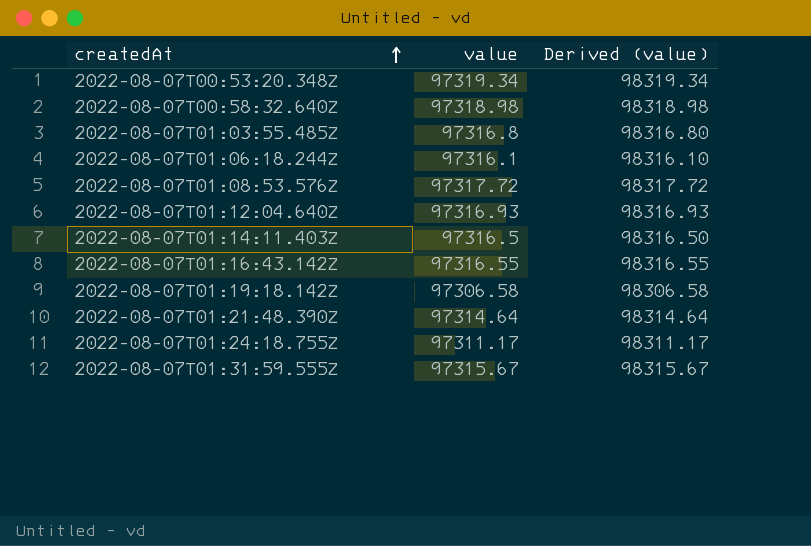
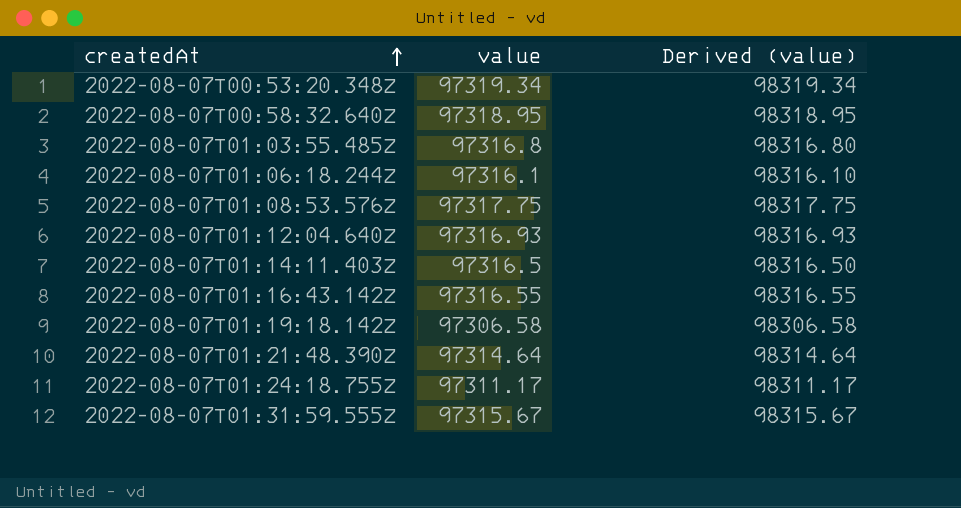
2022-08-07T00:58:32.640Z | value: 97318.98 -> 97318.95
2022-08-07T00:58:32.640Z | Derived (value): 98318.98 -> 98318.95
2022-08-07T01:08:53.576Z | value: 97317.72 -> 97317.75
2022-08-07T01:08:53.576Z | Derived (value): 98317.72 -> 98317.75

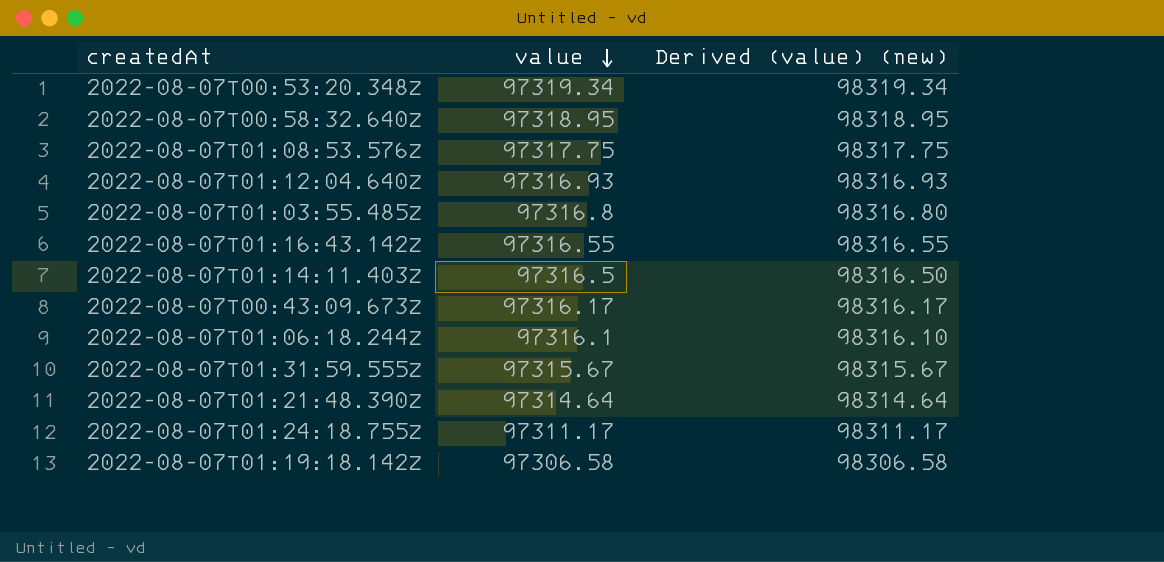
row order: createdAt ascending -> value descending
column name: Derived (value) -> Derived (value) (new)
row 2022-08-07T00:43:09.673Z: none -> 97316.17 | 98316.17

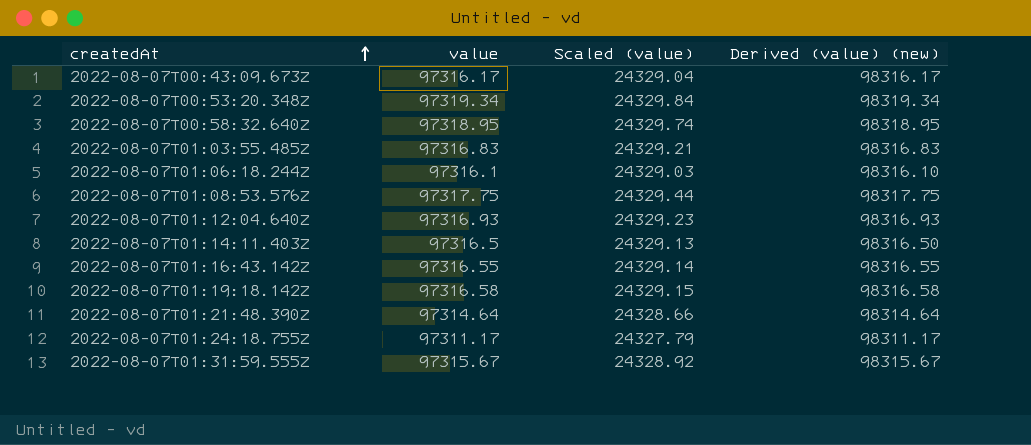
row order: value descending -> createdAt ascending
column Scaled (value) | formula: none -> [value] * 0.25
2022-08-07T01:03:55.485Z | value: 97316.8 -> 97316.83
2022-08-07T01:03:55.485Z | Derived (value) (new): 98316.80 -> 98316.83
2022-08-07T01:19:18.142Z | value: 97306.58 -> 97316.58
2022-08-07T01:19:18.142Z | Derived (value) (new): 98306.58 -> 98316.58

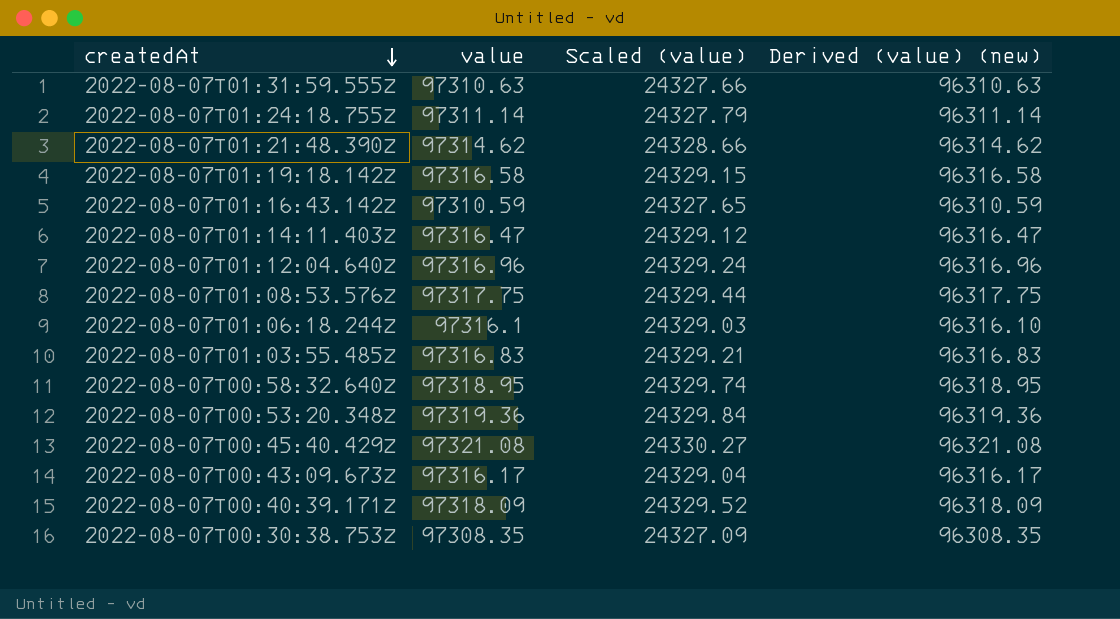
row order: createdAt ascending -> createdAt descending
column Derived (value) (new) | formula: [value] + 1000 -> [value] - 1000
2022-08-07T01:31:59.555Z | value: 97315.67 -> 97310.63
2022-08-07T01:31:59.555Z | Scaled (value): 24328.92 -> 24327.66
2022-08-07T01:24:18.755Z | value: 97311.17 -> 97311.14
2022-08-07T01:21:48.390Z | value: 97314.64 -> 97314.62
2022-08-07T01:16:43.142Z | value: 97316.55 -> 97310.59
2022-08-07T01:16:43.142Z | Scaled (value): 24329.14 -> 24327.65
2022-08-07T01:14:11.403Z | value: 97316.5 -> 97316.47
2022-08-07T01:14:11.403Z | Scaled (value): 24329.13 -> 24329.12
2022-08-07T01:12:04.640Z | value: 97316.93 -> 97316.96
2022-08-07T01:12:04.640Z | Scaled (value): 24329.23 -> 24329.24
2022-08-07T00:53:20.348Z | value: 97319.34 -> 97319.36
row 2022-08-07T00:45:40.429Z: none -> 97321.08 | 24330.27 | 96321.08
row 2022-08-07T00:40:39.171Z: none -> 97318.09 | 24329.52 | 96318.09
row 2022-08-07T00:30:38.753Z: none -> 97308.35 | 24327.09 | 96308.35

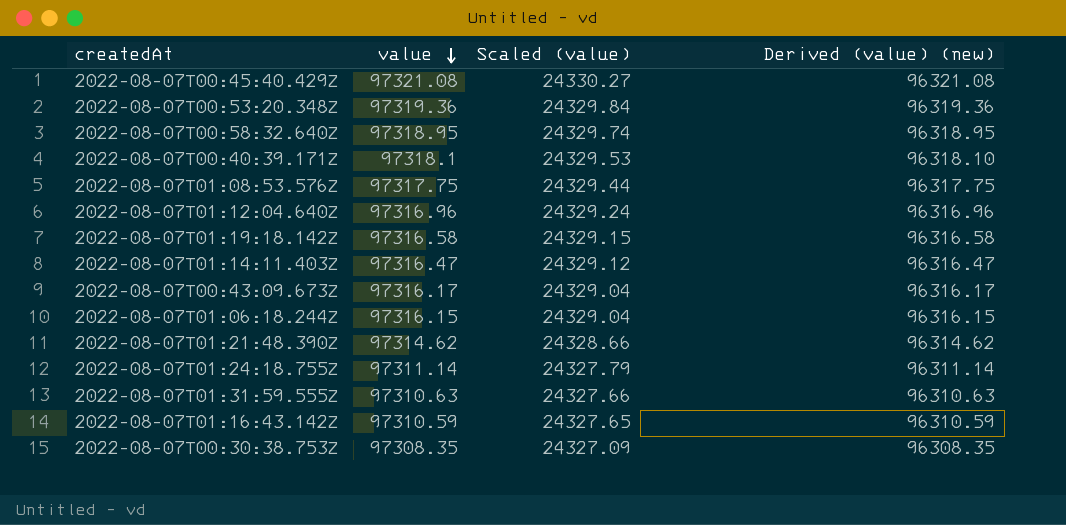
row order: createdAt descending -> value descending
row 2022-08-07T01:03:55.485Z: 97316.83 | 24329.21 | 96316.83 -> none
2022-08-07T00:40:39.171Z | value: 97318.09 -> 97318.1
2022-08-07T00:40:39.171Z | Scaled (value): 24329.52 -> 24329.53
2022-08-07T00:40:39.171Z | Derived (value) (new): 96318.09 -> 96318.10
2022-08-07T01:06:18.244Z | value: 97316.1 -> 97316.15
2022-08-07T01:06:18.244Z | Scaled (value): 24329.03 -> 24329.04
2022-08-07T01:06:18.244Z | Derived (value) (new): 96316.10 -> 96316.15

